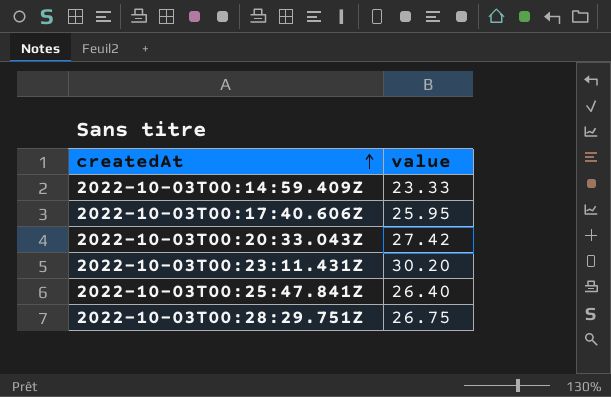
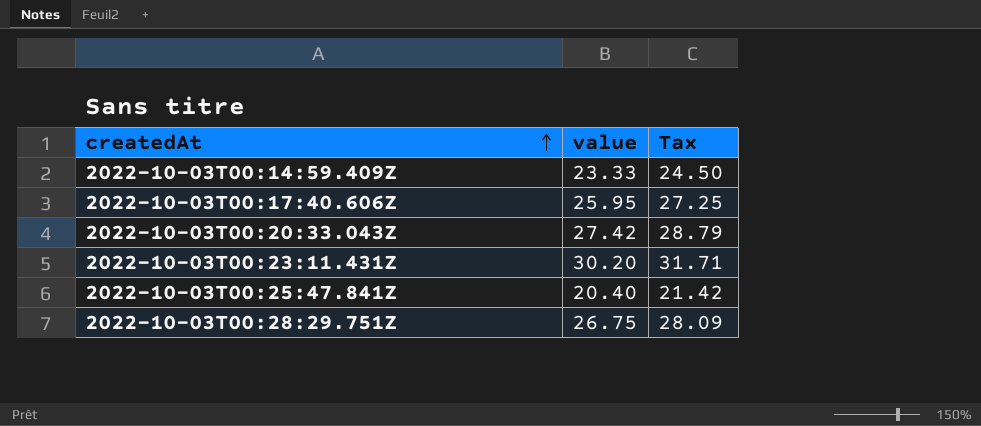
column Tax | formula: none -> [value] * 1.05
2022-10-03T00:25:47.841Z | value: 26.40 -> 20.40

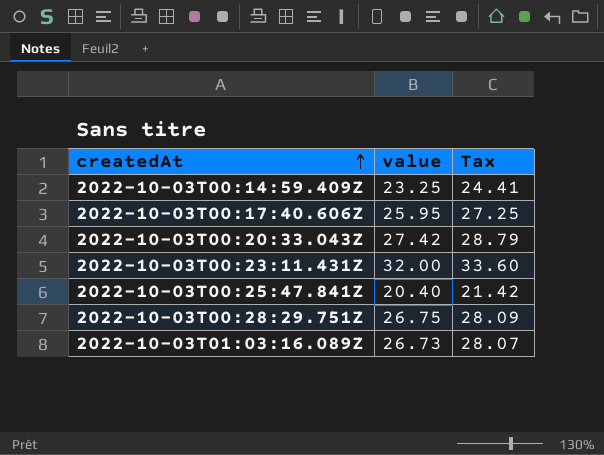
2022-10-03T00:14:59.409Z | value: 23.33 -> 23.25
2022-10-03T00:14:59.409Z | Tax: 24.50 -> 24.41
2022-10-03T00:23:11.431Z | value: 30.20 -> 32.00
2022-10-03T00:23:11.431Z | Tax: 31.71 -> 33.60
row 2022-10-03T01:03:16.089Z: none -> 26.73 | 28.07

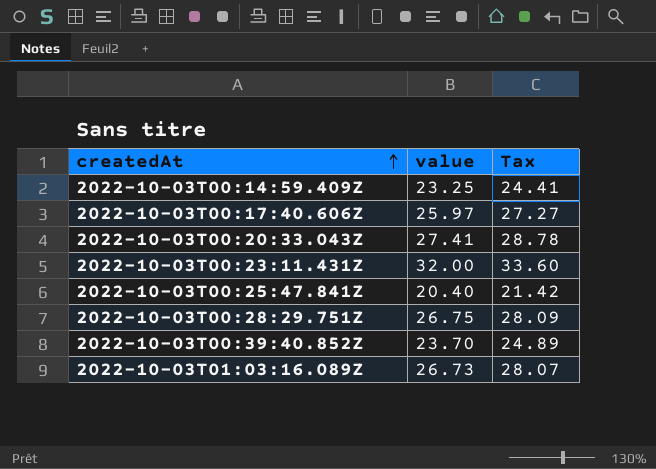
2022-10-03T00:17:40.606Z | value: 25.95 -> 25.97
2022-10-03T00:17:40.606Z | Tax: 27.25 -> 27.27
2022-10-03T00:20:33.043Z | value: 27.42 -> 27.41
2022-10-03T00:20:33.043Z | Tax: 28.79 -> 28.78
row 2022-10-03T00:39:40.852Z: none -> 23.70 | 24.89

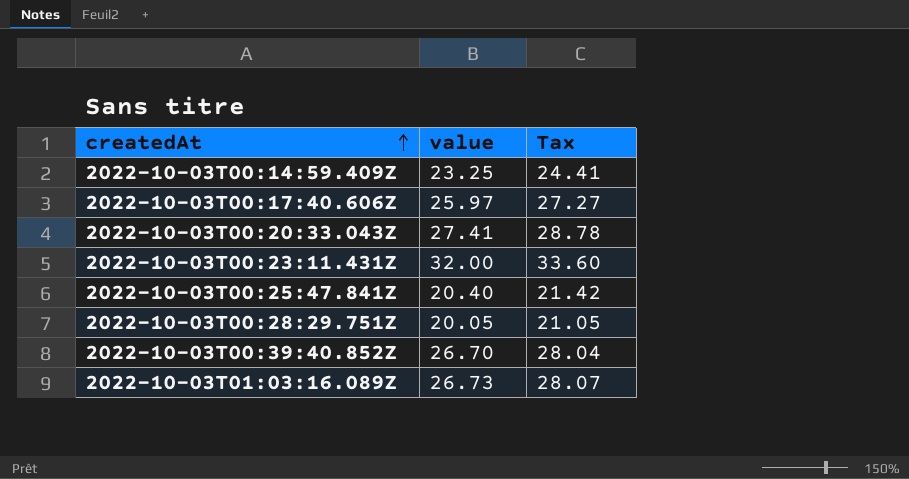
2022-10-03T00:28:29.751Z | value: 26.75 -> 20.05
2022-10-03T00:28:29.751Z | Tax: 28.09 -> 21.05
2022-10-03T00:39:40.852Z | value: 23.70 -> 26.70
2022-10-03T00:39:40.852Z | Tax: 24.89 -> 28.04

